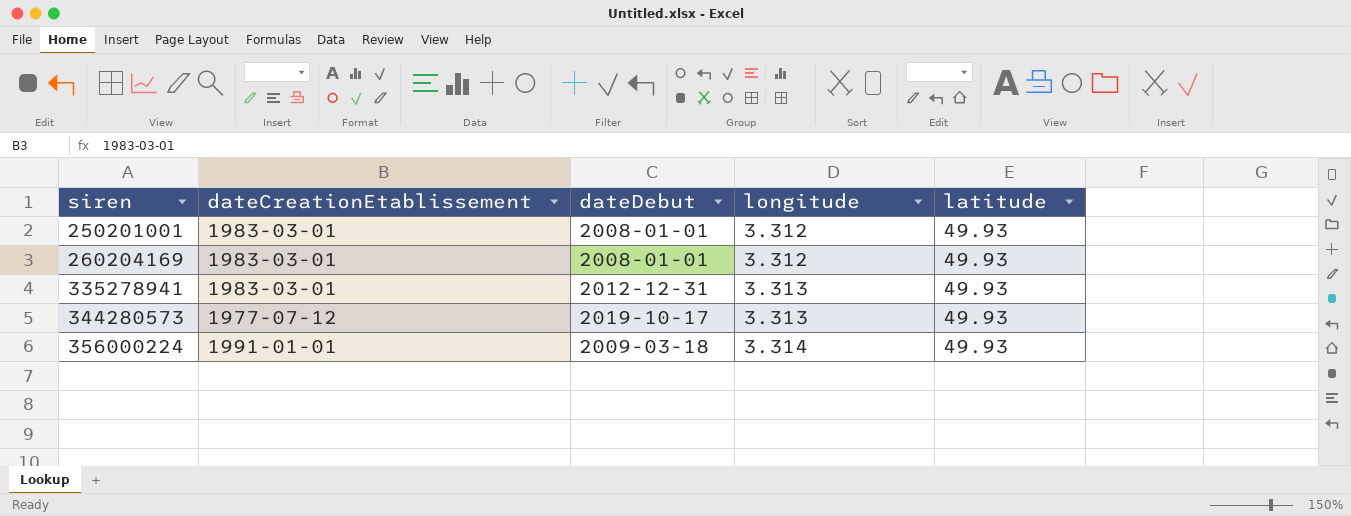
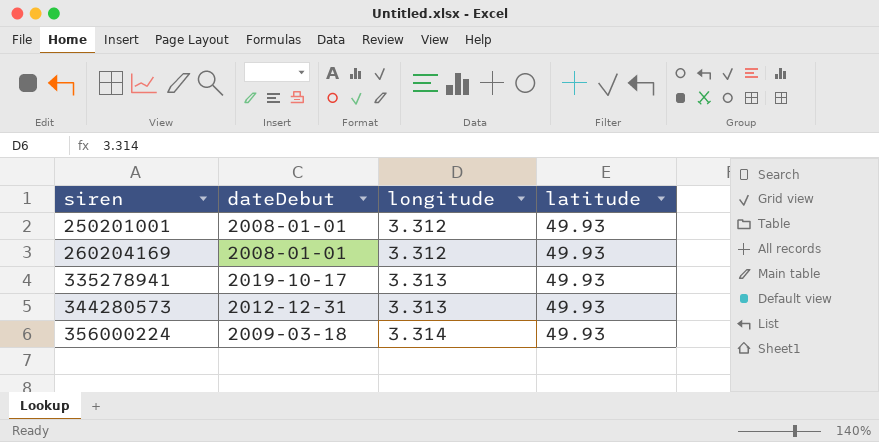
column dateCreationEtablissement | position: 2 -> none
335278941 | dateDebut: 2012-12-31 -> 2019-10-17
344280573 | dateDebut: 2019-10-17 -> 2012-12-31

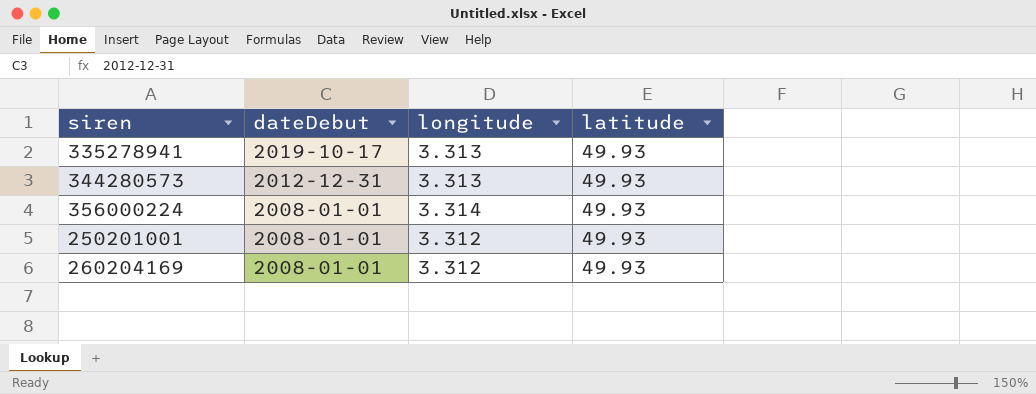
row order: siren ascending -> dateDebut descending
356000224 | dateDebut: 2009-03-18 -> 2008-01-01

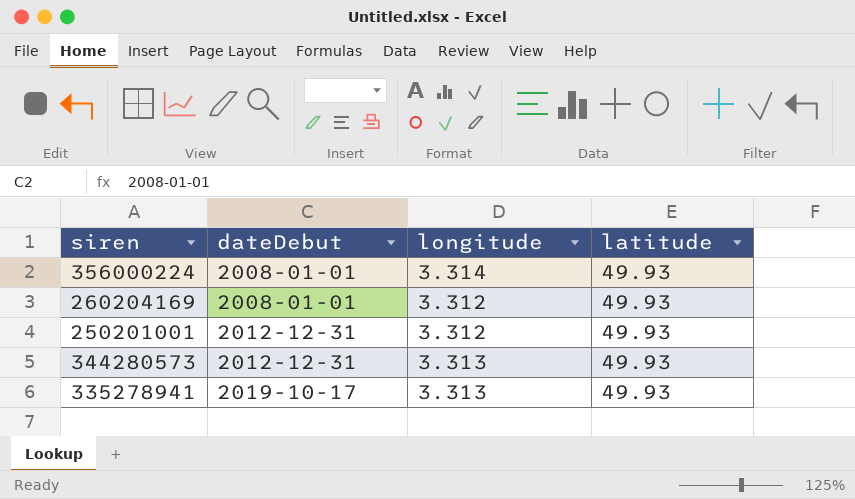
row order: dateDebut descending -> dateDebut ascending
250201001 | dateDebut: 2008-01-01 -> 2012-12-31

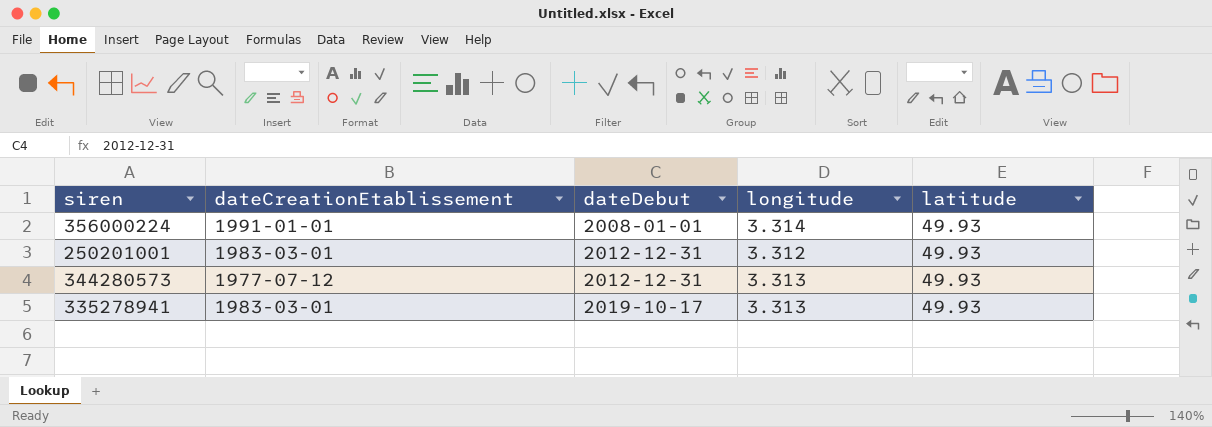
column dateCreationEtablissement | position: none -> 2
row 260204169: 2008-01-01 | 3.312 | 49.93 -> none

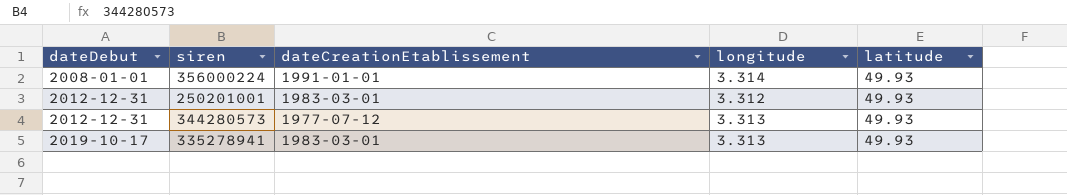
column dateDebut | position: 3 -> 1

